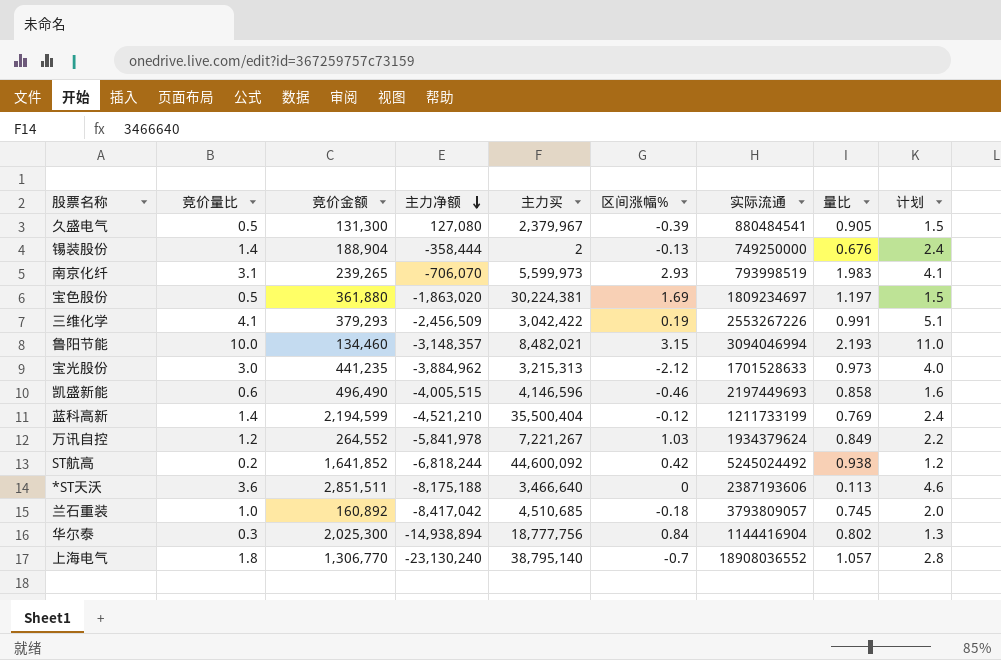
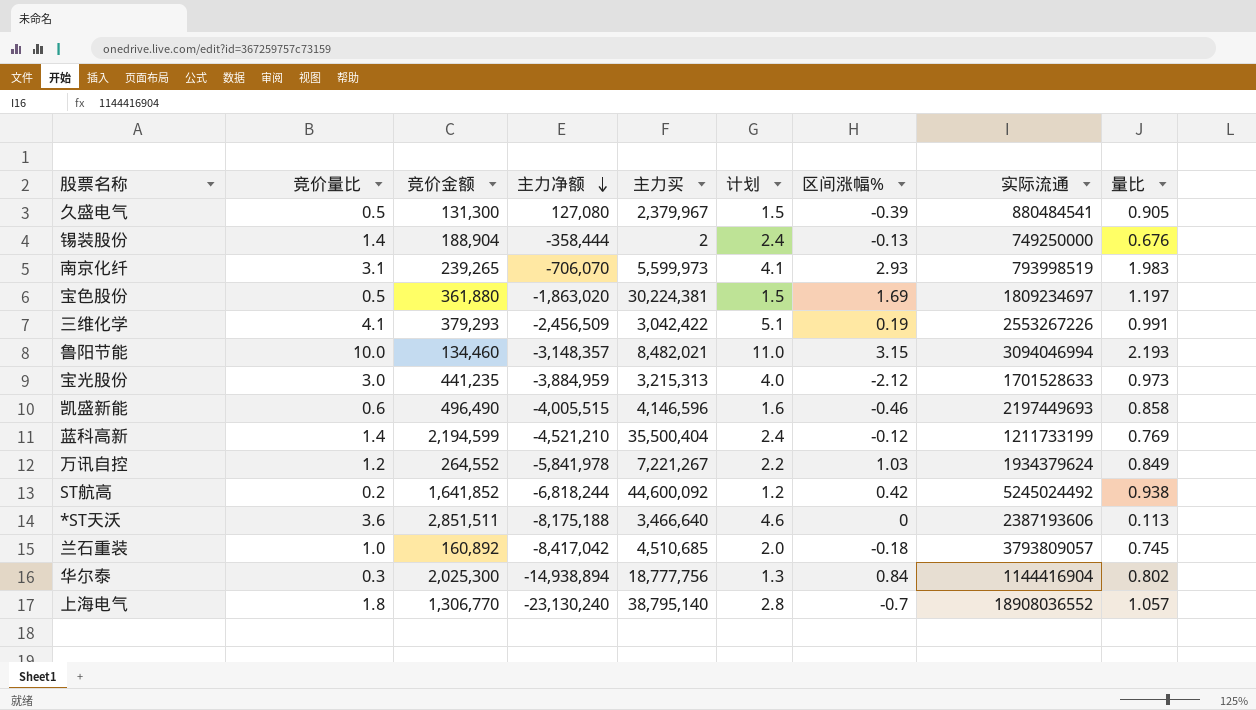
column 计划 | position: 9 -> 6
宝光股份 | 主力净额: -3,884,962 -> -3,884,959

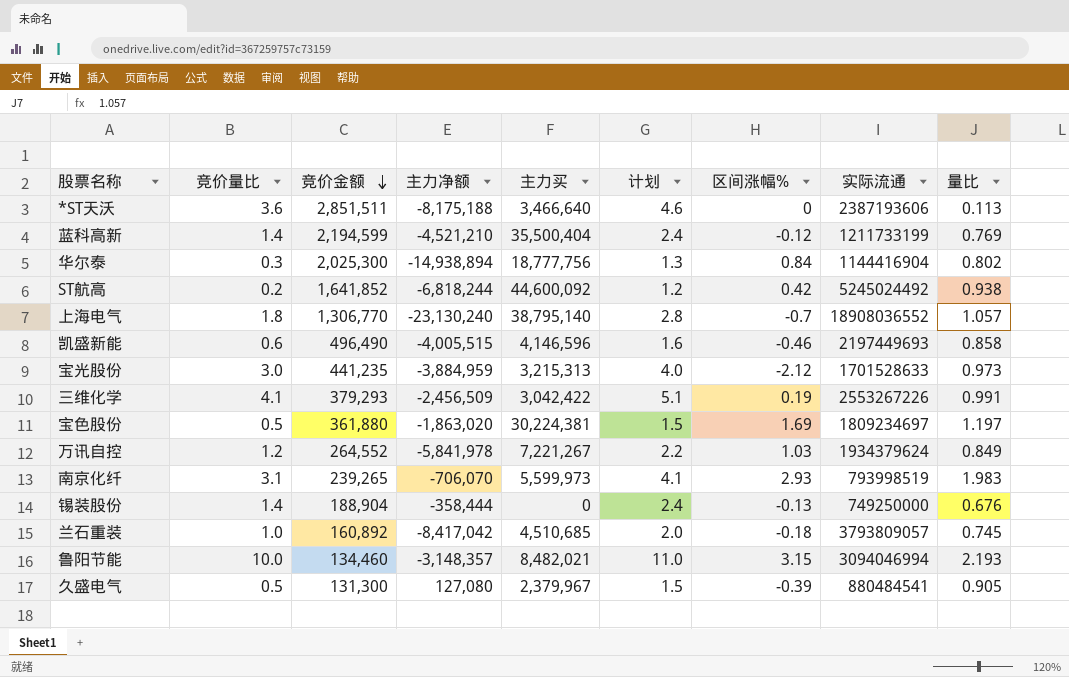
row order: 主力净额 descending -> 竞价金额 descending
锡装股份 | 主力买: 2 -> 0

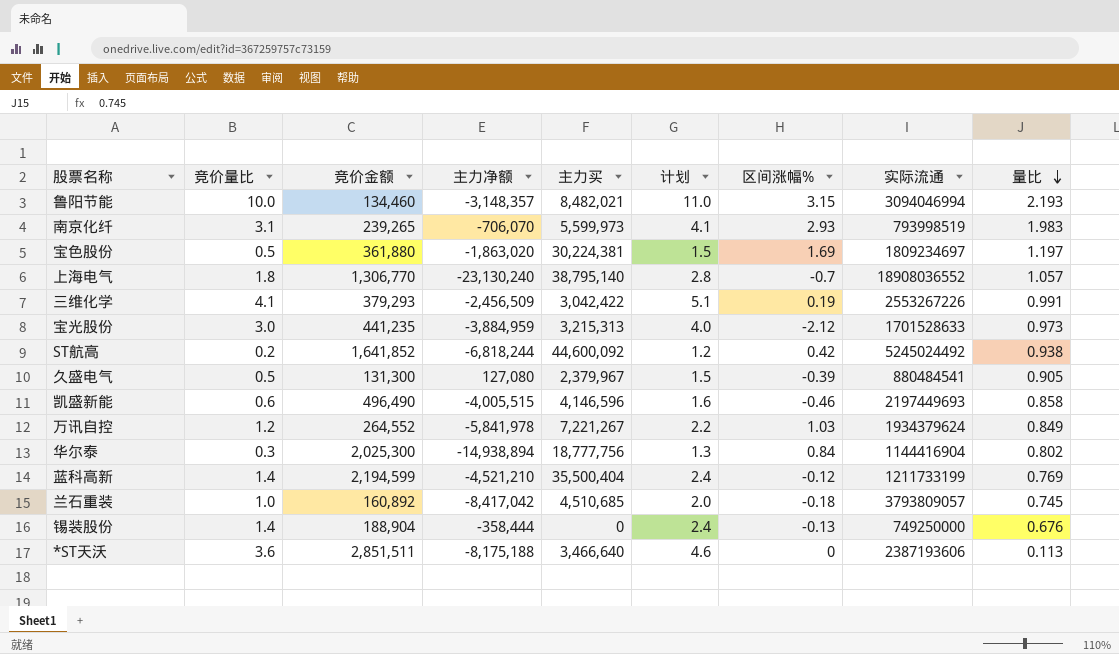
row order: 竞价金额 descending -> 量比 descending

